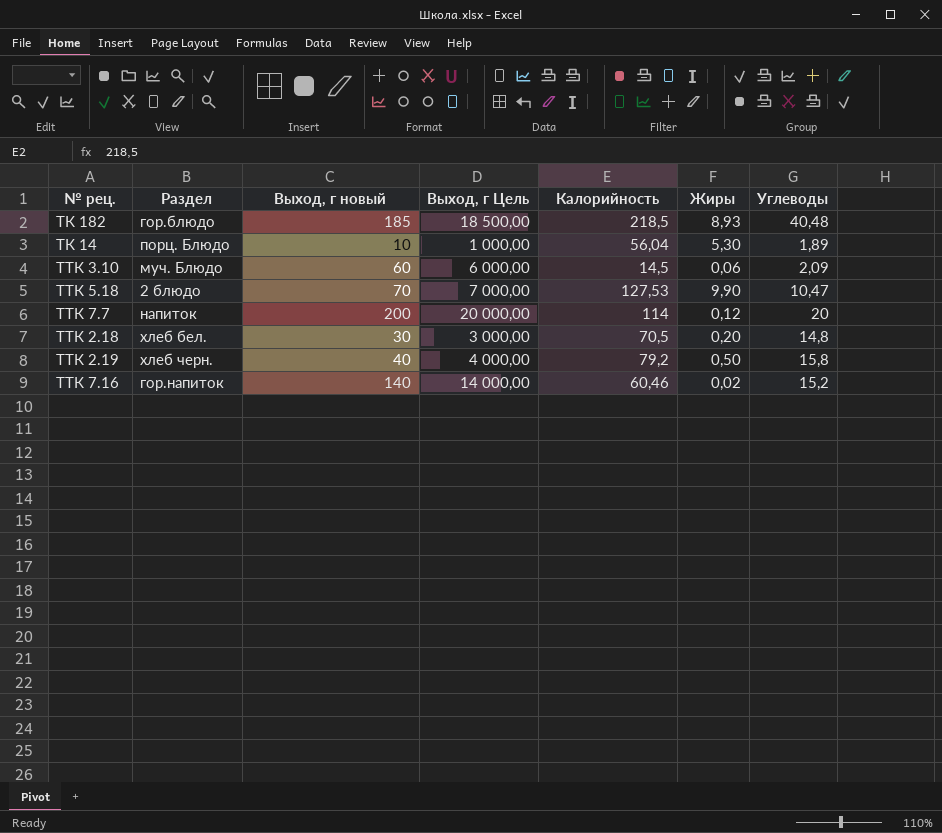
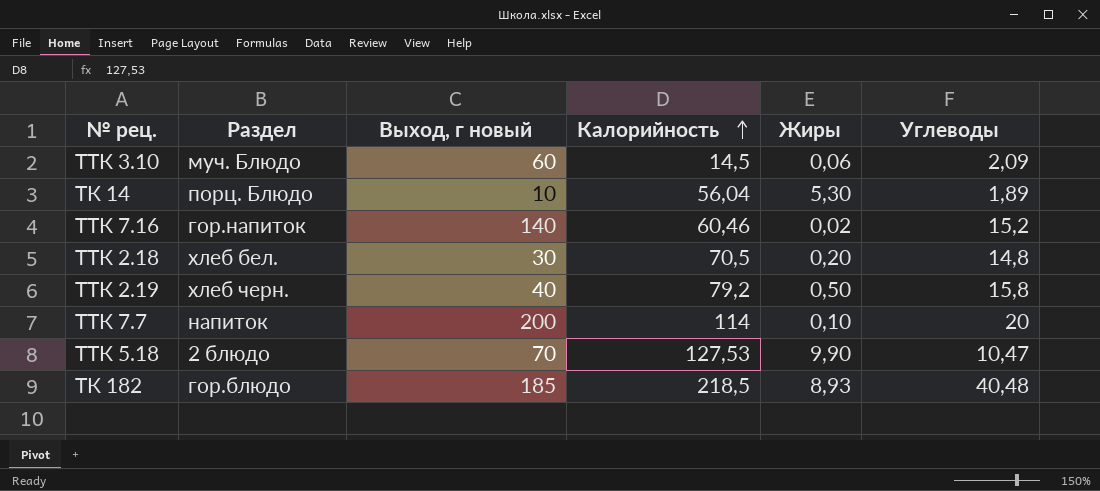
row order: none -> Калорийность ascending
column Выход, г Цель | formula: [Выход, г новый] * 100 -> none
ТТК 7.7 | Жиры: 0,12 -> 0,10

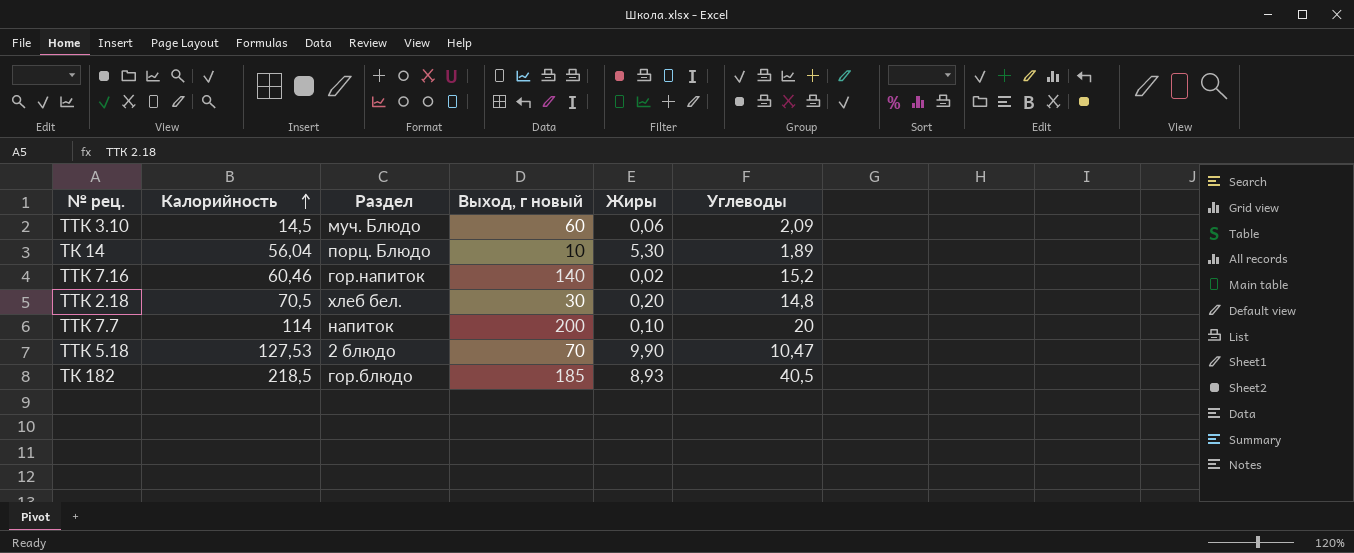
column Калорийность | position: 4 -> 2
row ТТК 2.19: хлеб черн. | 40 | 79,2 | 0,50 | 15,8 -> none
ТК 182 | Углеводы: 40,48 -> 40,5

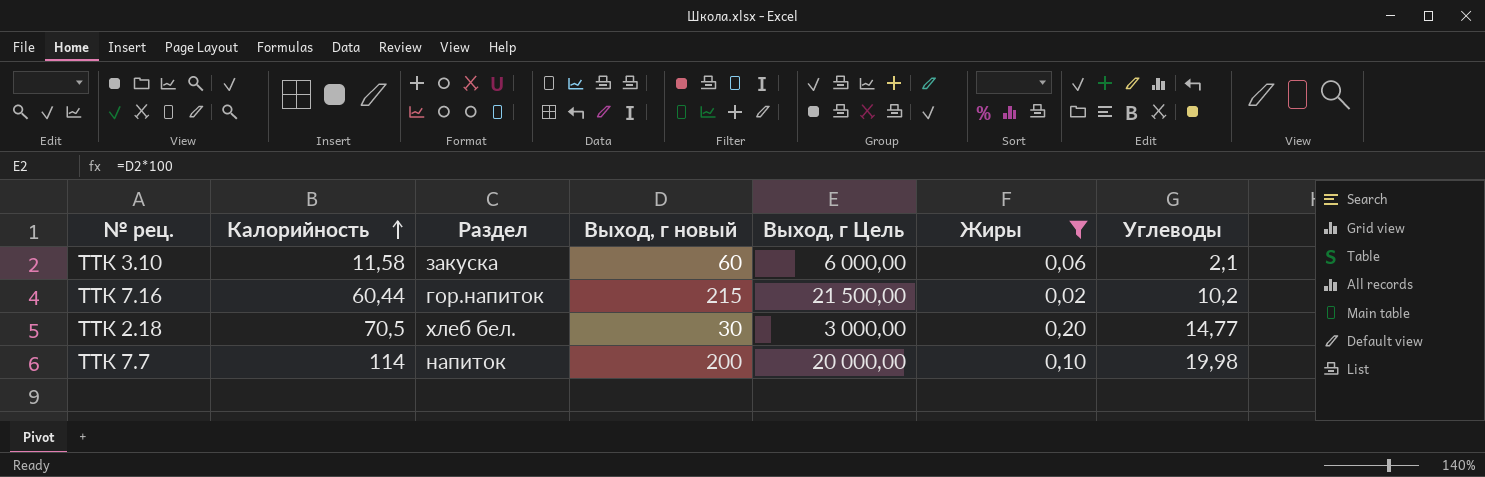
filter: none -> Жиры <= 0,20
column Выход, г Цель | formula: none -> [Выход, г новый] * 100
ТТК 3.10 | Калорийность: 14,5 -> 11,58
ТТК 3.10 | Раздел: муч. Блюдо -> закуска
ТТК 3.10 | Углеводы: 2,09 -> 2,1
ТТК 7.16 | Калорийность: 60,46 -> 60,44
ТТК 7.16 | Выход, г новый: 140 -> 215
ТТК 7.16 | Углеводы: 15,2 -> 10,2
ТТК 2.18 | Углеводы: 14,8 -> 14,77
ТТК 7.7 | Углеводы: 20 -> 19,98

